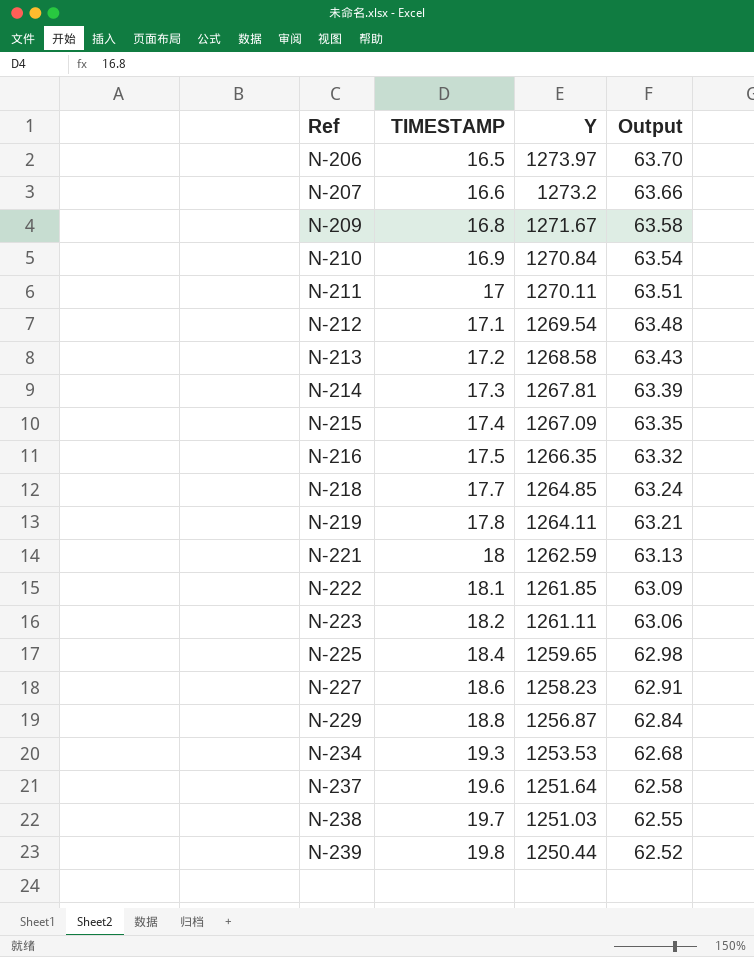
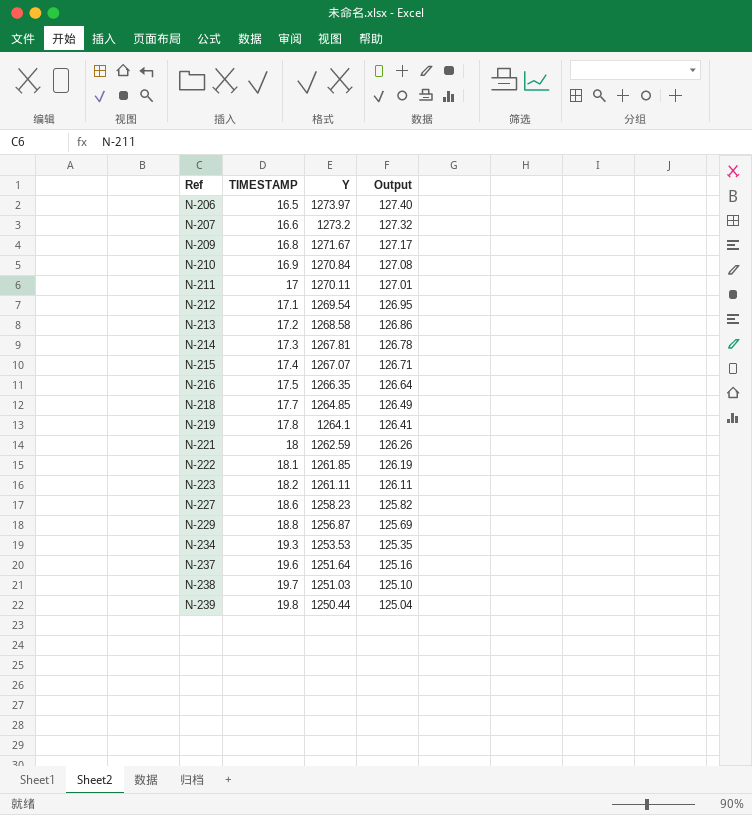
column Output | formula: [Y] * 0.05 -> [Y] * 0.1
row N-225: 18.4 | 1259.65 | 62.98 -> none
N-215 | Y: 1267.09 -> 1267.07
N-219 | Y: 1264.11 -> 1264.1

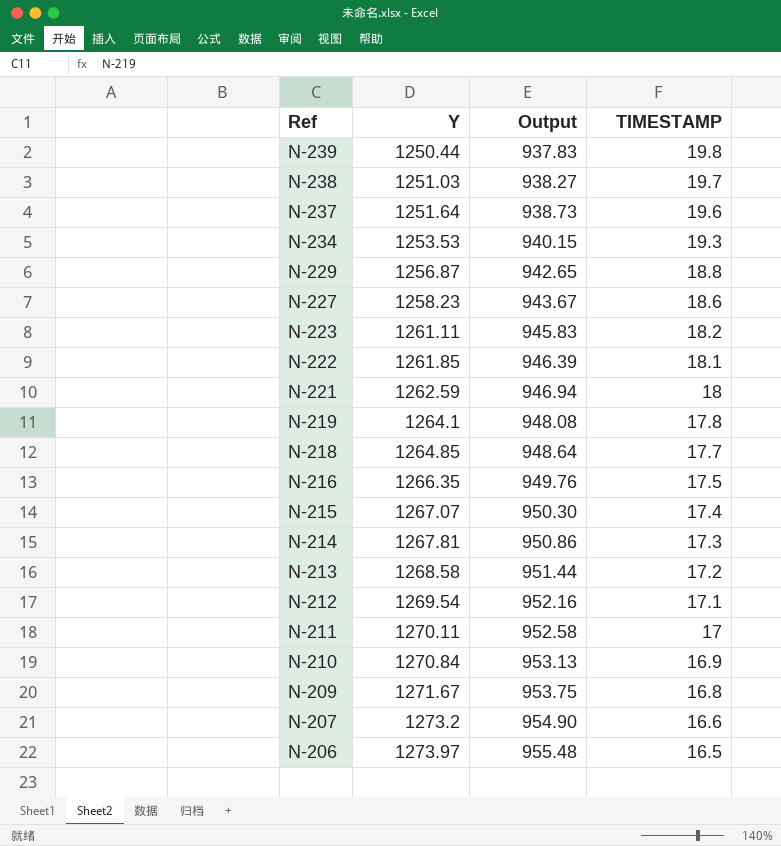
row order: Ref ascending -> Ref descending
column Output | formula: [Y] * 0.1 -> [Y] * 0.75
column TIMESTAMP | position: 2 -> 4

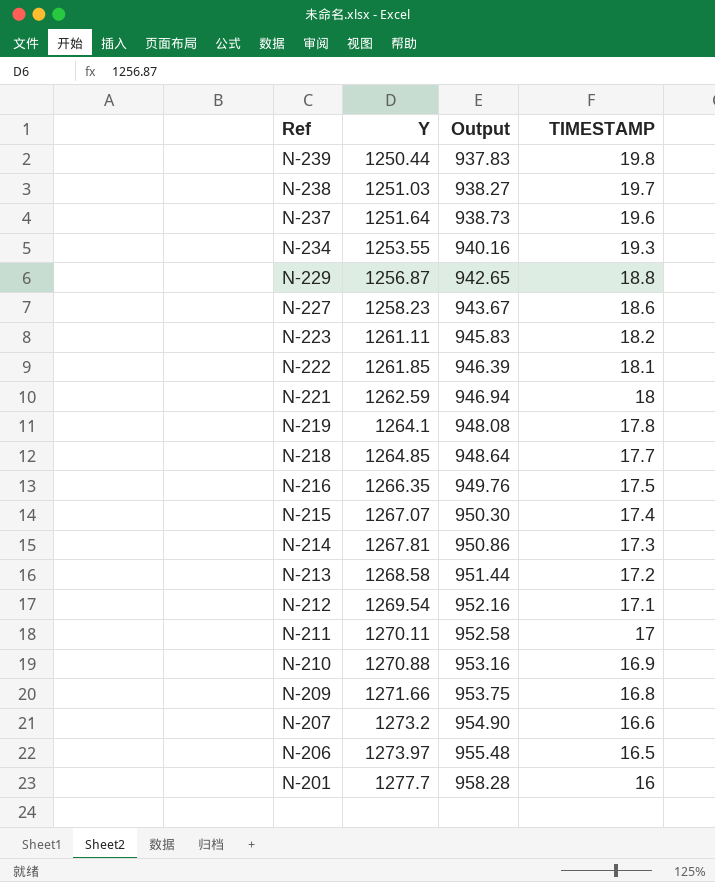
N-234 | Y: 1253.53 -> 1253.55
N-234 | Output: 940.15 -> 940.16
N-210 | Y: 1270.84 -> 1270.88
N-210 | Output: 953.13 -> 953.16
N-209 | Y: 1271.67 -> 1271.66
row N-201: none -> 1277.7 | 958.28 | 16

